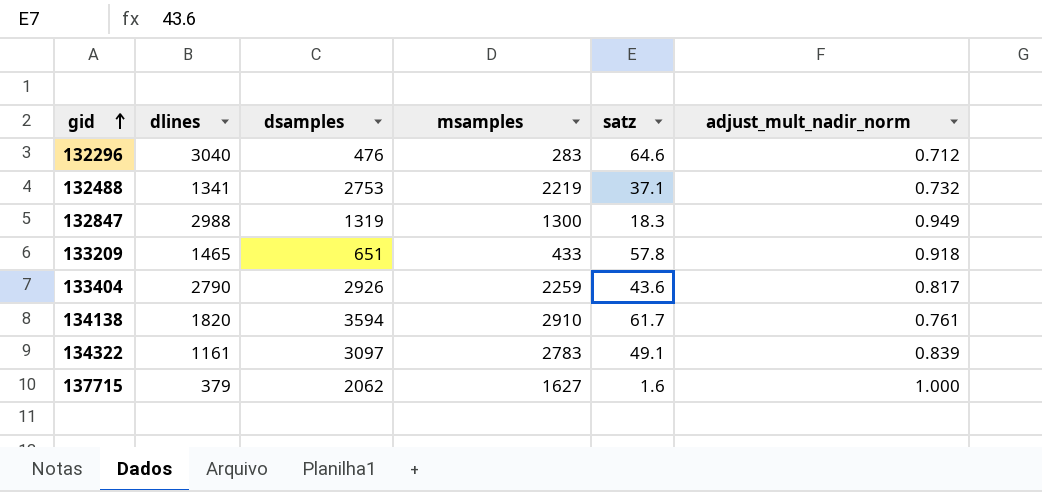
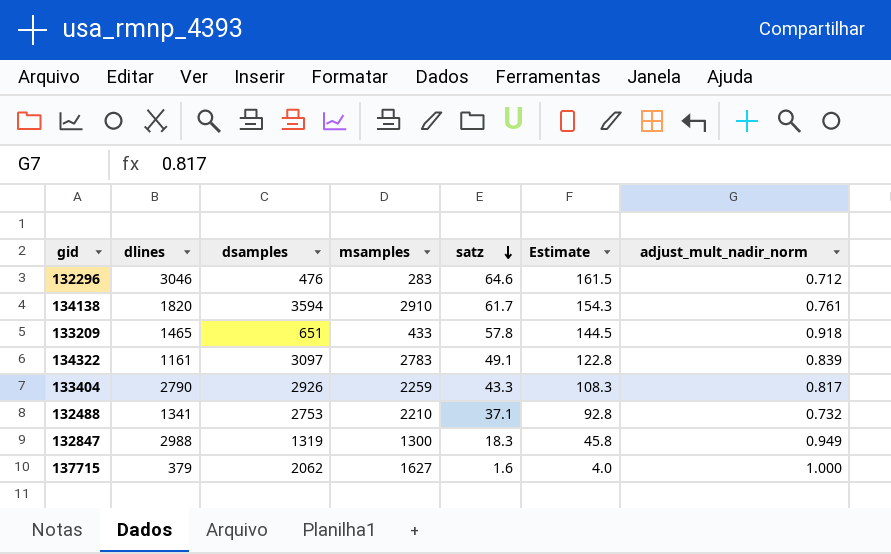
row order: gid ascending -> satz descending
column Estimate | formula: none -> [satz] * 2.5
132296 | dlines: 3040 -> 3046
133404 | satz: 43.6 -> 43.3
132488 | msamples: 2219 -> 2210

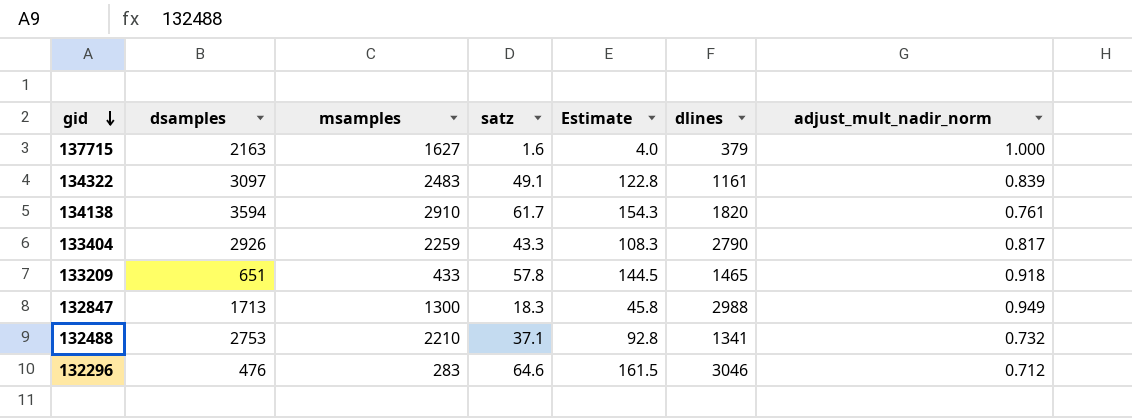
row order: satz descending -> gid descending
column dlines | position: 2 -> 6
137715 | dsamples: 2062 -> 2163
134322 | msamples: 2783 -> 2483
132847 | dsamples: 1319 -> 1713

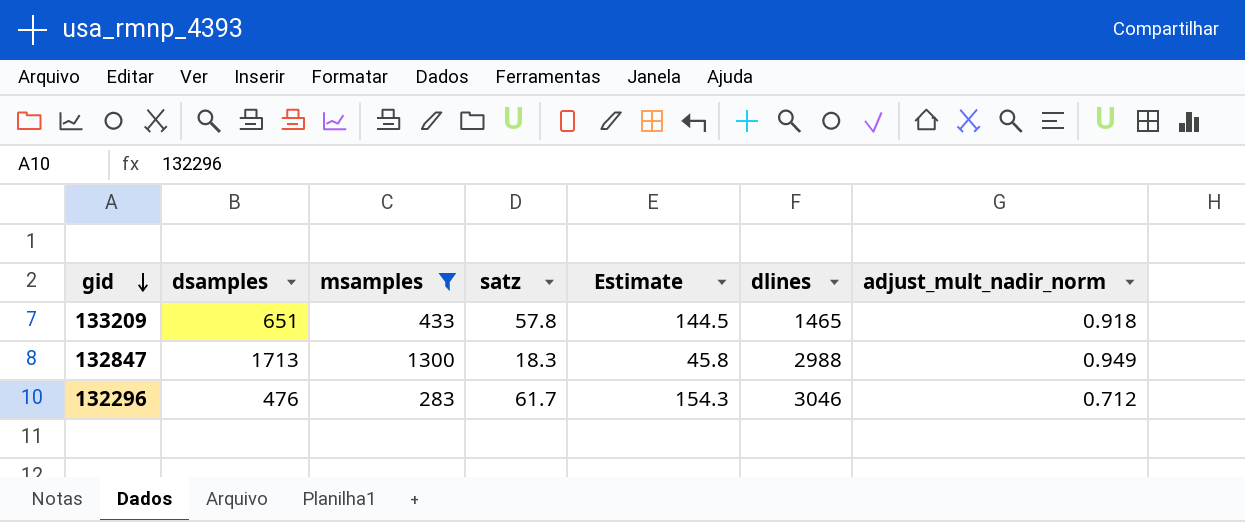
filter: none -> msamples <= 1300
132296 | satz: 64.6 -> 61.7
132296 | Estimate: 161.5 -> 154.3

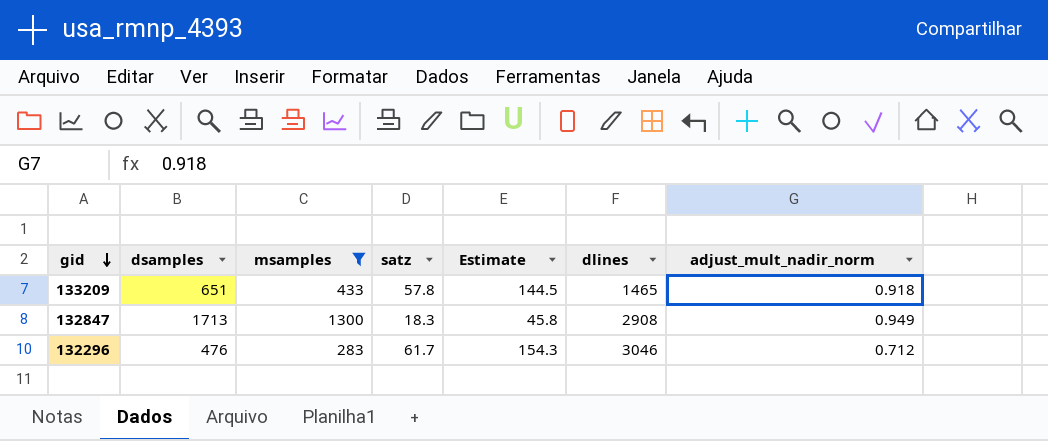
132847 | dlines: 2988 -> 2908

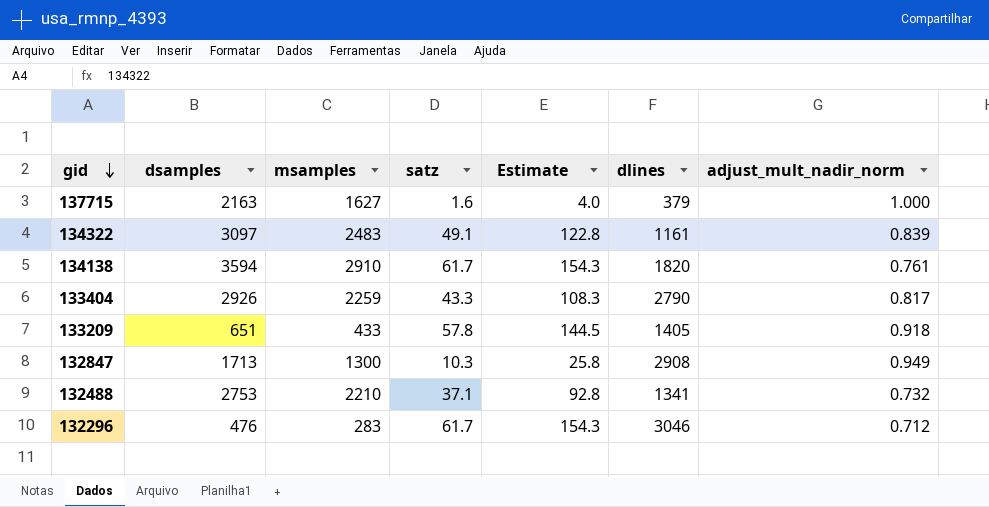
filter: msamples <= 1300 -> none
133209 | dlines: 1465 -> 1405
132847 | satz: 18.3 -> 10.3
132847 | Estimate: 45.8 -> 25.8

